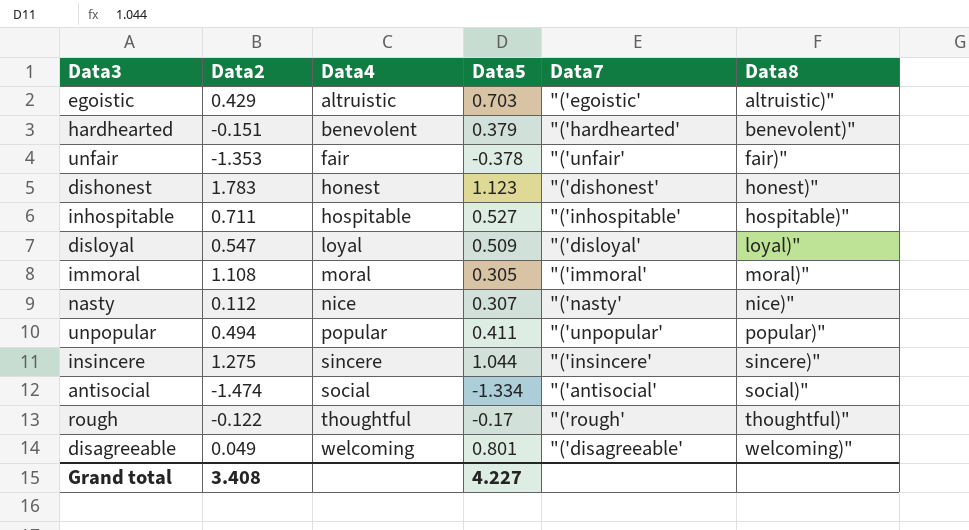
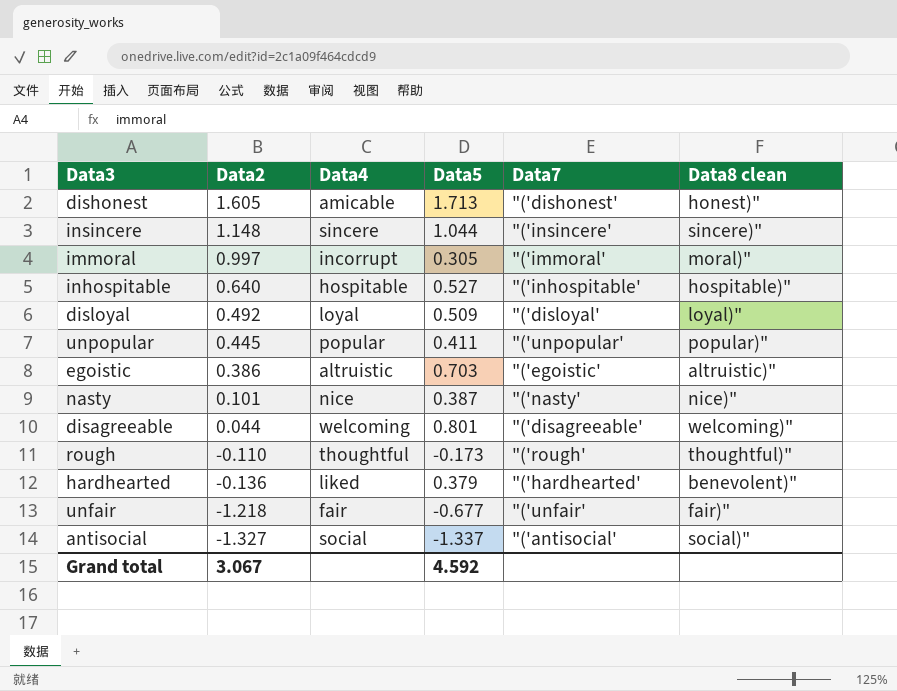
row order: Data4 ascending -> Data2 descending
column name: Data8 -> Data8 clean
dishonest | Data2: 1.783 -> 1.605
dishonest | Data4: honest -> amicable
dishonest | Data5: 1.123 -> 1.713
insincere | Data2: 1.275 -> 1.148
immoral | Data2: 1.108 -> 0.997
immoral | Data4: moral -> incorrupt
inhospitable | Data2: 0.711 -> 0.640
disloyal | Data2: 0.547 -> 0.492
unpopular | Data2: 0.494 -> 0.445
egoistic | Data2: 0.429 -> 0.386
nasty | Data2: 0.112 -> 0.101
nasty | Data5: 0.307 -> 0.387
disagreeable | Data2: 0.049 -> 0.044
rough | Data2: -0.122 -> -0.110
rough | Data5: -0.17 -> -0.173
hardhearted | Data2: -0.151 -> -0.136
hardhearted | Data4: benevolent -> liked
unfair | Data2: -1.353 -> -1.218
unfair | Data5: -0.378 -> -0.677
antisocial | Data2: -1.474 -> -1.327
antisocial | Data5: -1.334 -> -1.337
Grand total | Data2: 3.408 -> 3.067
Grand total | Data5: 4.227 -> 4.592

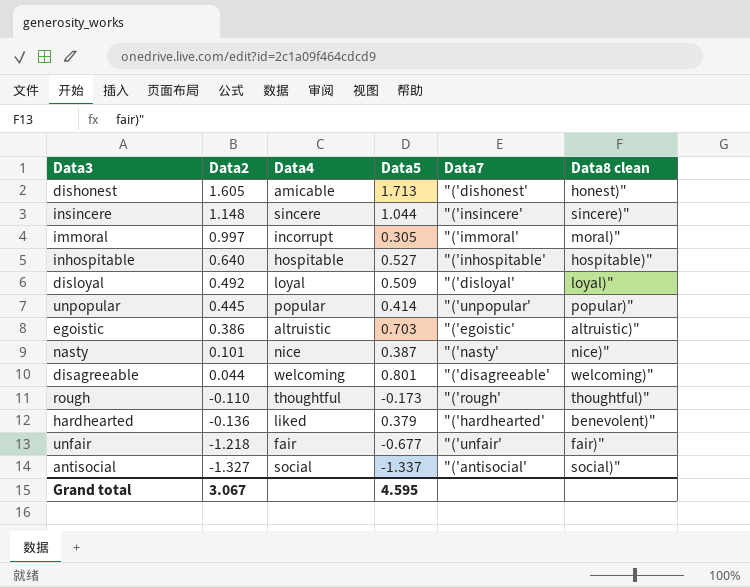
unpopular | Data5: 0.411 -> 0.414
Grand total | Data5: 4.592 -> 4.595

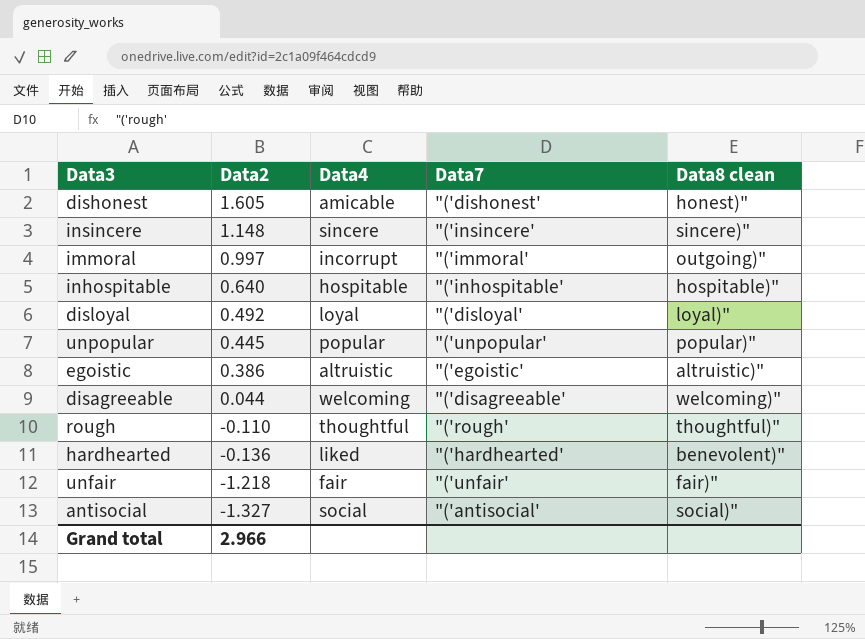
column Data5 | position: 4 -> none
row nasty: 0.101 | nice | 0.387 | "('nasty' | nice)" -> none
immoral | Data8 clean: moral)" -> outgoing)"
Grand total | Data2: 3.067 -> 2.966

